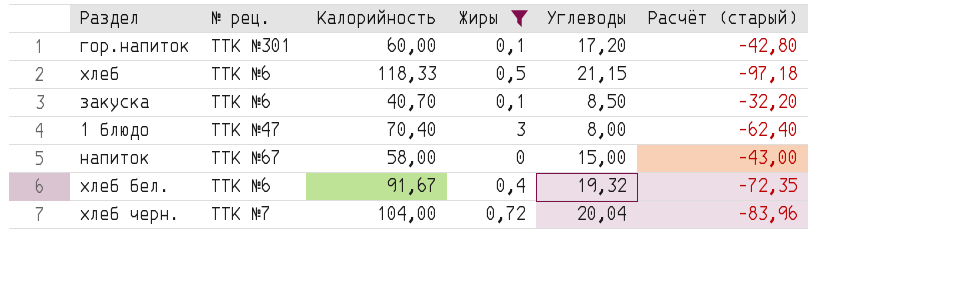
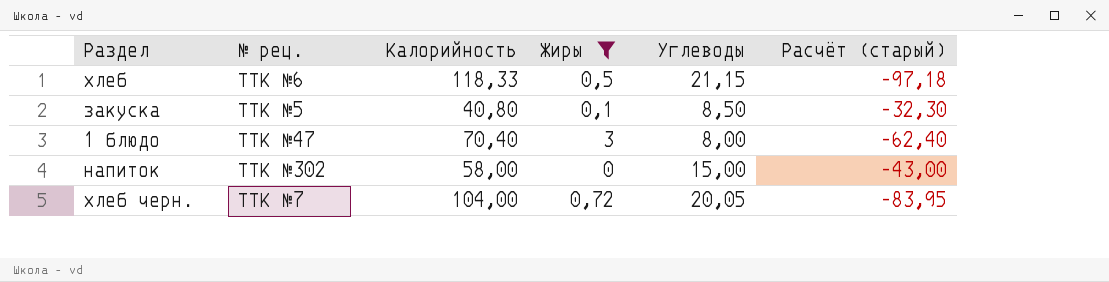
row гор.напиток: ТТК №301 | 60,00 | 0,1 | 17,20 | -42,80 -> none
row хлеб бел.: ТТК №6 | 91,67 | 0,4 | 19,32 | -72,35 -> none
закуска | № рец.: ТТК №6 -> ТТК №5
закуска | Калорийность: 40,70 -> 40,80
закуска | Расчёт (старый): -32,20 -> -32,30
напиток | № рец.: ТТК №67 -> ТТК №302
хлеб черн. | Углеводы: 20,04 -> 20,05
хлеб черн. | Расчёт (старый): -83,96 -> -83,95

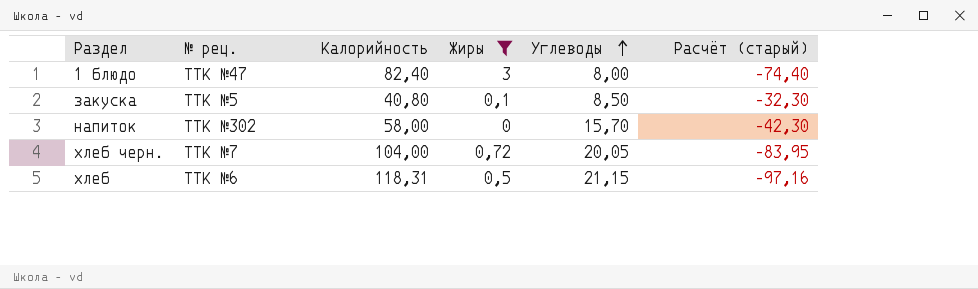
row order: none -> Углеводы ascending
1 блюдо | Калорийность: 70,40 -> 82,40
1 блюдо | Расчёт (старый): -62,40 -> -74,40
напиток | Углеводы: 15,00 -> 15,70
напиток | Расчёт (старый): -43,00 -> -42,30
хлеб | Калорийность: 118,33 -> 118,31
хлеб | Расчёт (старый): -97,18 -> -97,16

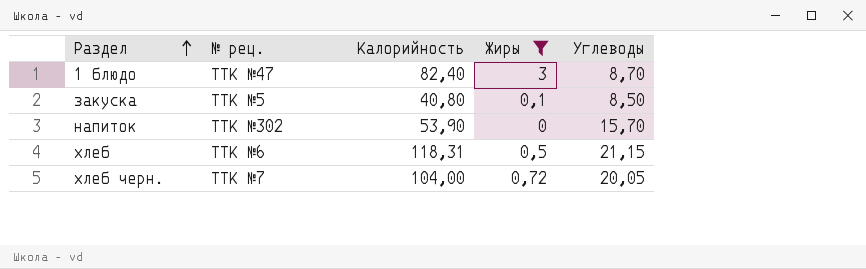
row order: Углеводы ascending -> Раздел ascending
column Расчёт (старый) | formula: [Углеводы] - [Калорийность] -> none
1 блюдо | Углеводы: 8,00 -> 8,70
напиток | Калорийность: 58,00 -> 53,90

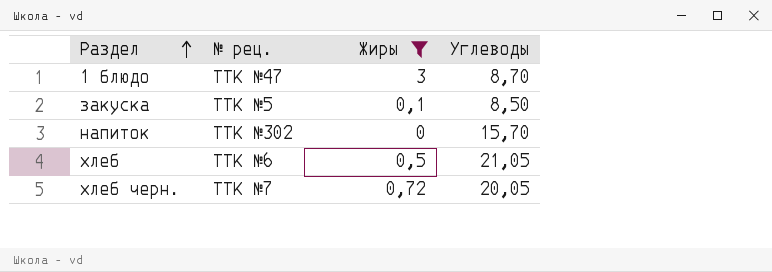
column Калорийность | position: 3 -> none
хлеб | Углеводы: 21,15 -> 21,05

